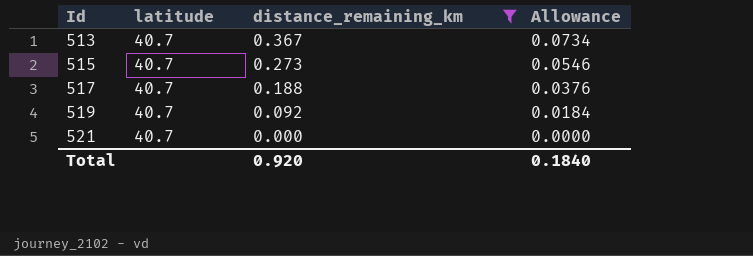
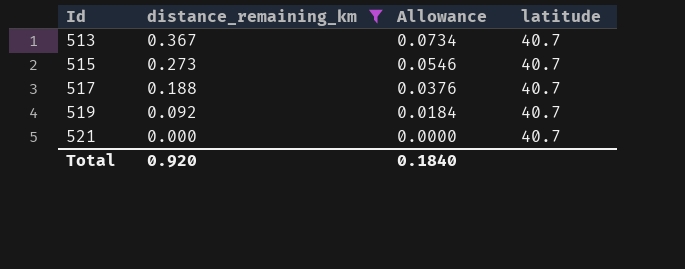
column latitude | position: 2 -> 4

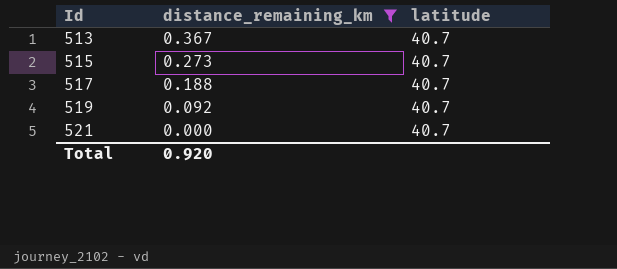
column Allowance | formula: [distance_remaining_km] * 0.2 -> none

